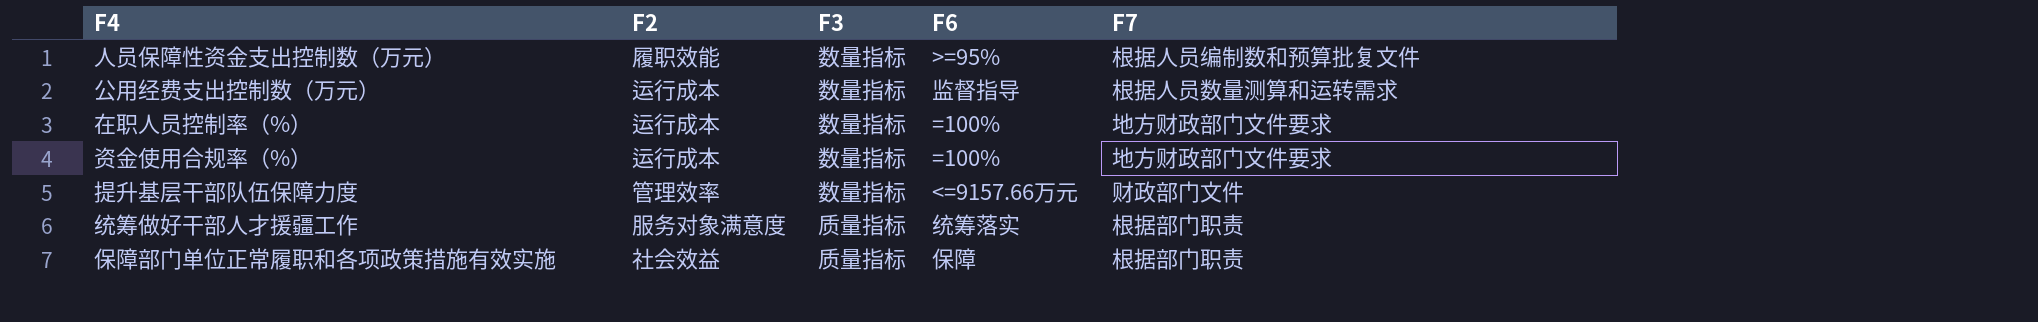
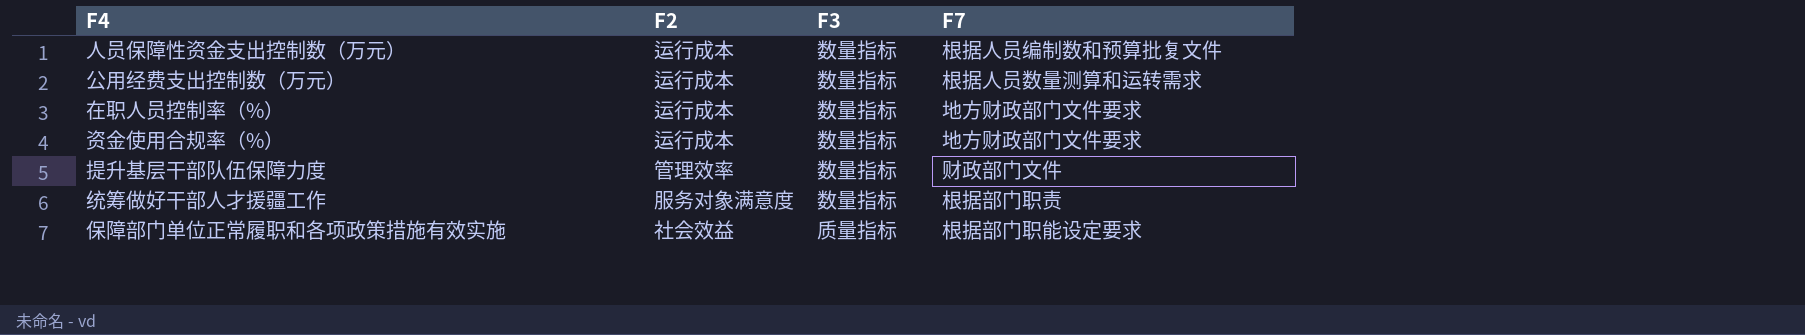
column F6 | position: 4 -> none
人员保障性资金支出控制数（万元） | F2: 履职效能 -> 运行成本
统筹做好干部人才援疆工作 | F3: 质量指标 -> 数量指标
保障部门单位正常履职和各项政策措施有效实施 | F7: 根据部门职责 -> 根据部门职能设定要求

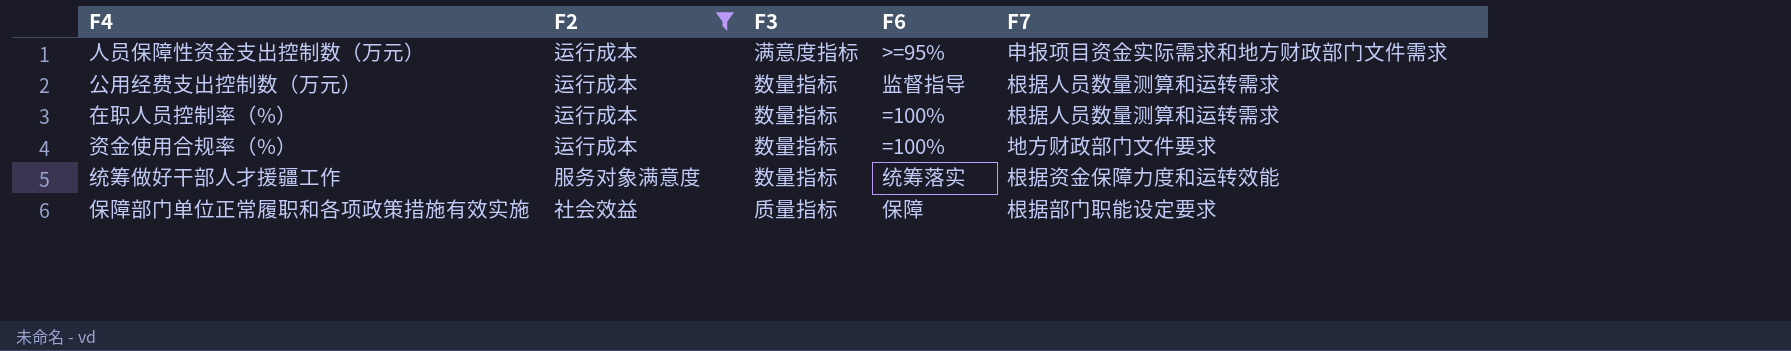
filter: none -> F2 != 管理效率
column F6 | position: none -> 4
人员保障性资金支出控制数（万元） | F3: 数量指标 -> 满意度指标
人员保障性资金支出控制数（万元） | F7: 根据人员编制数和预算批复文件 -> 申报项目资金实际需求和地方财政部门文件需求
在职人员控制率（%） | F7: 地方财政部门文件要求 -> 根据人员数量测算和运转需求
统筹做好干部人才援疆工作 | F7: 根据部门职责 -> 根据资金保障力度和运转效能

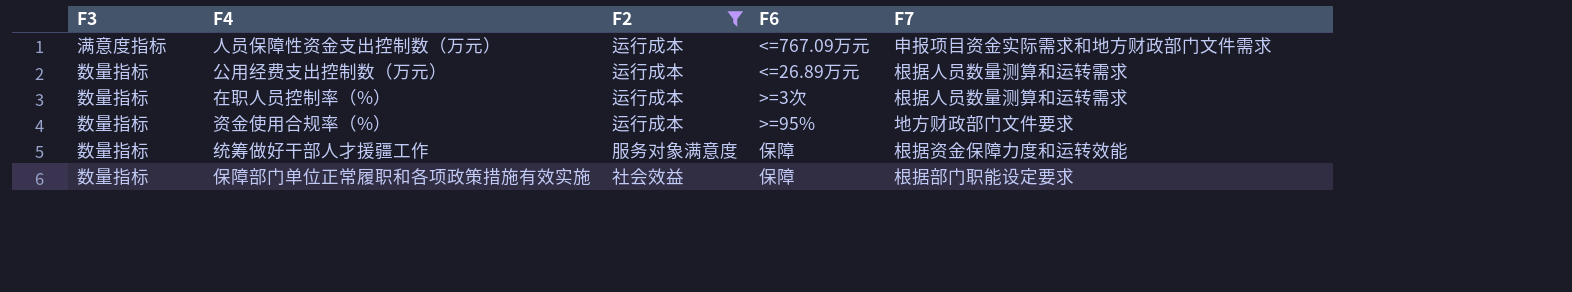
column F3 | position: 3 -> 1
人员保障性资金支出控制数（万元） | F6: >=95% -> <=767.09万元
公用经费支出控制数（万元） | F6: 监督指导 -> <=26.89万元
在职人员控制率（%） | F6: =100% -> >=3次
资金使用合规率（%） | F6: =100% -> >=95%
统筹做好干部人才援疆工作 | F6: 统筹落实 -> 保障
保障部门单位正常履职和各项政策措施有效实施 | F3: 质量指标 -> 数量指标

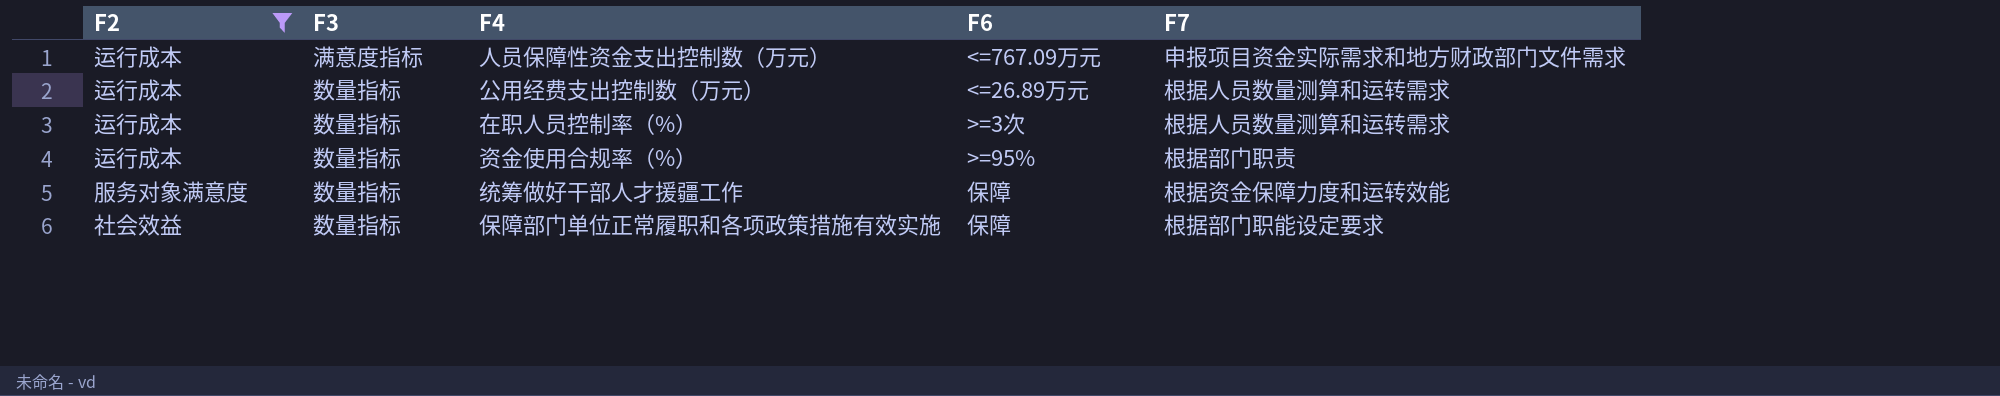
column F2 | position: 3 -> 1
资金使用合规率（%） | F7: 地方财政部门文件要求 -> 根据部门职责

